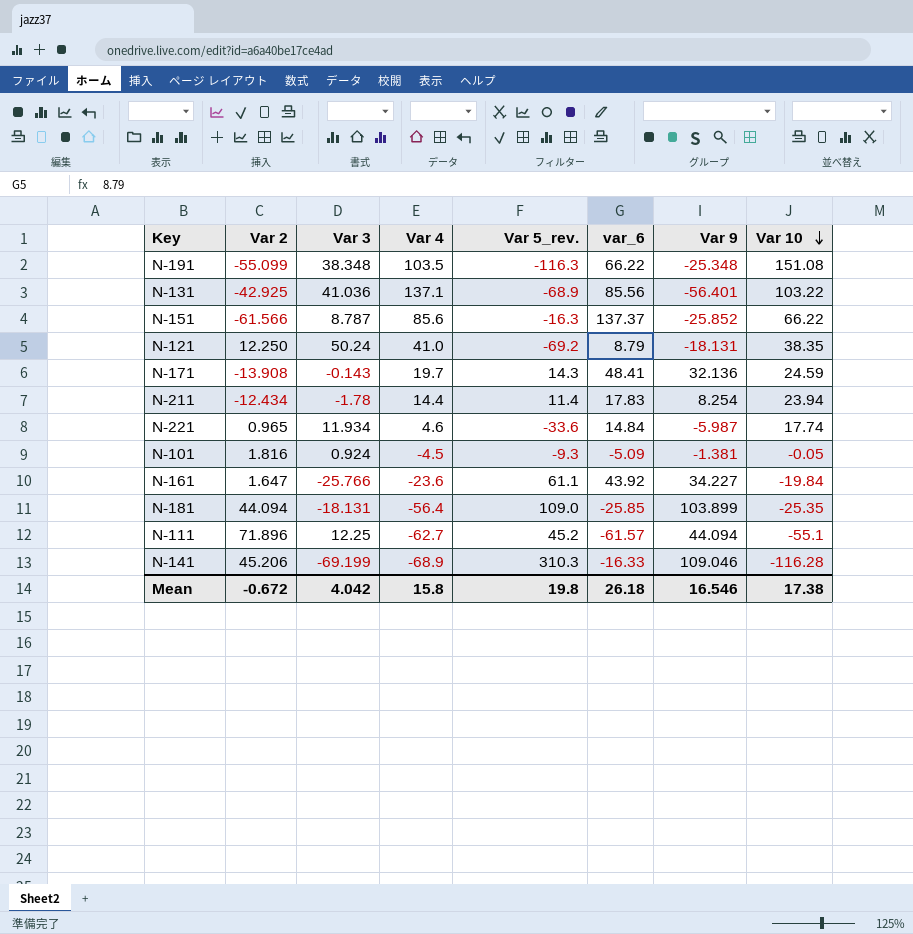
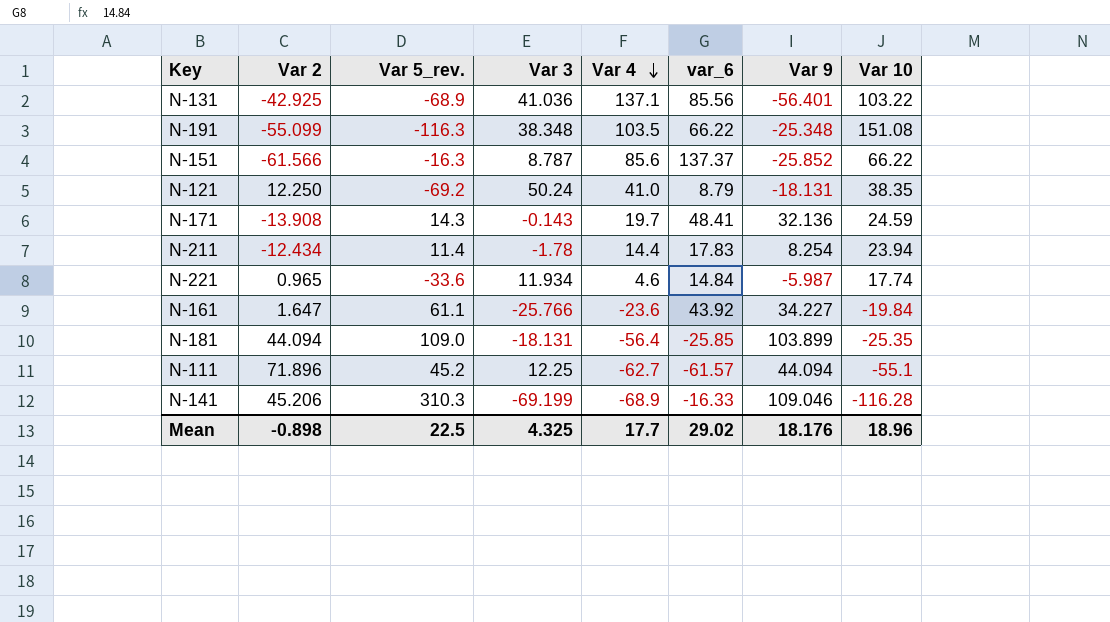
row order: Var 10 descending -> Var 4 descending
column Var 5_rev. | position: 5 -> 3
row N-101: 1.816 | 0.924 | -4.5 | -9.3 | -5.09 | -1.381 | -0.05 -> none
Mean | Var 2: -0.672 -> -0.898
Mean | Var 5_rev.: 19.8 -> 22.5
Mean | Var 3: 4.042 -> 4.325
Mean | Var 4: 15.8 -> 17.7
Mean | var_6: 26.18 -> 29.02
Mean | Var 9: 16.546 -> 18.176
Mean | Var 10: 17.38 -> 18.96

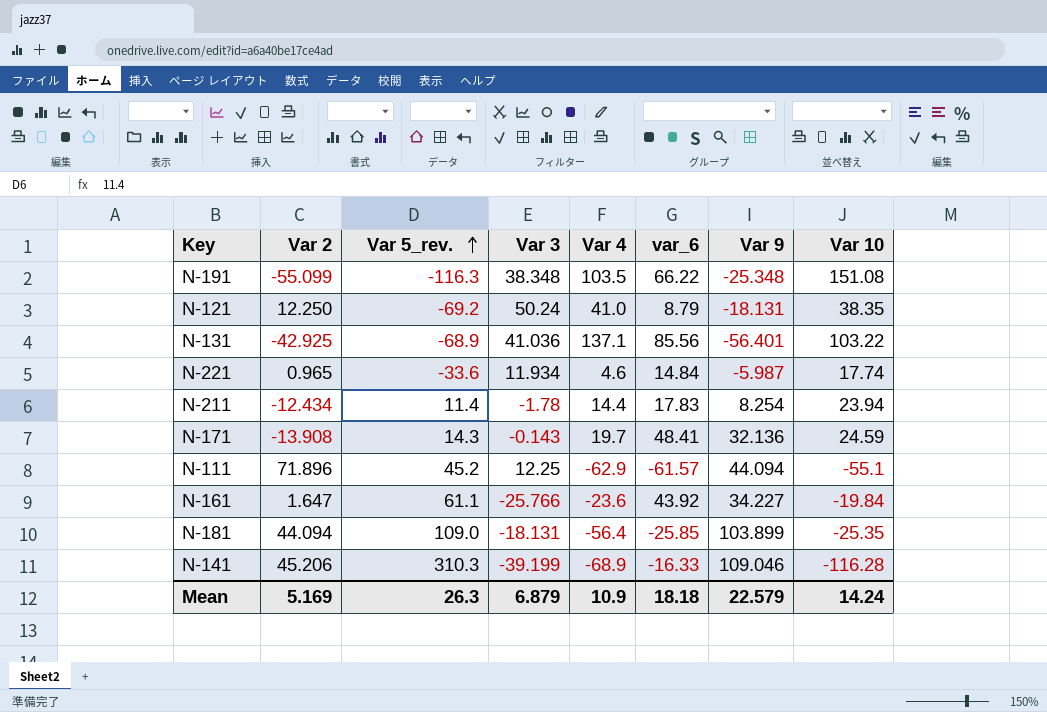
row order: Var 4 descending -> Var 5_rev. ascending
row N-151: -61.566 | -16.3 | 8.787 | 85.6 | 137.37 | -25.852 | 66.22 -> none
N-111 | Var 4: -62.7 -> -62.9
N-141 | Var 3: -69.199 -> -39.199
Mean | Var 2: -0.898 -> 5.169
Mean | Var 5_rev.: 22.5 -> 26.3
Mean | Var 3: 4.325 -> 6.879
Mean | Var 4: 17.7 -> 10.9
Mean | var_6: 29.02 -> 18.18
Mean | Var 9: 18.176 -> 22.579
Mean | Var 10: 18.96 -> 14.24

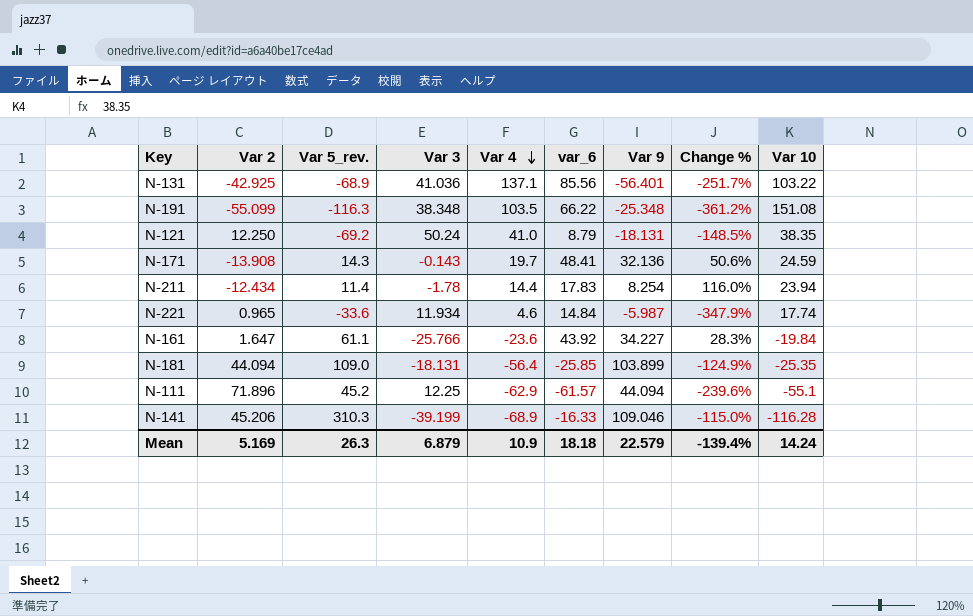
row order: Var 5_rev. ascending -> Var 4 descending
column Change % | formula: none -> ([var_6] - [Var 9]) / [Var 9]

